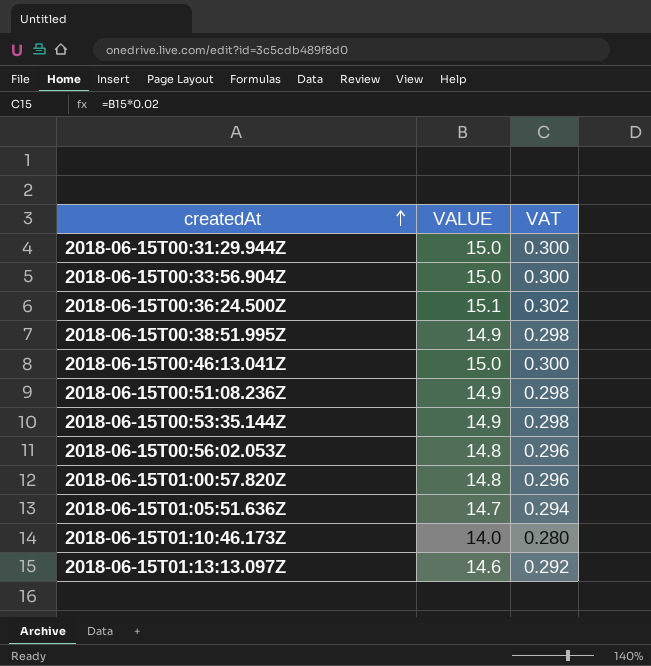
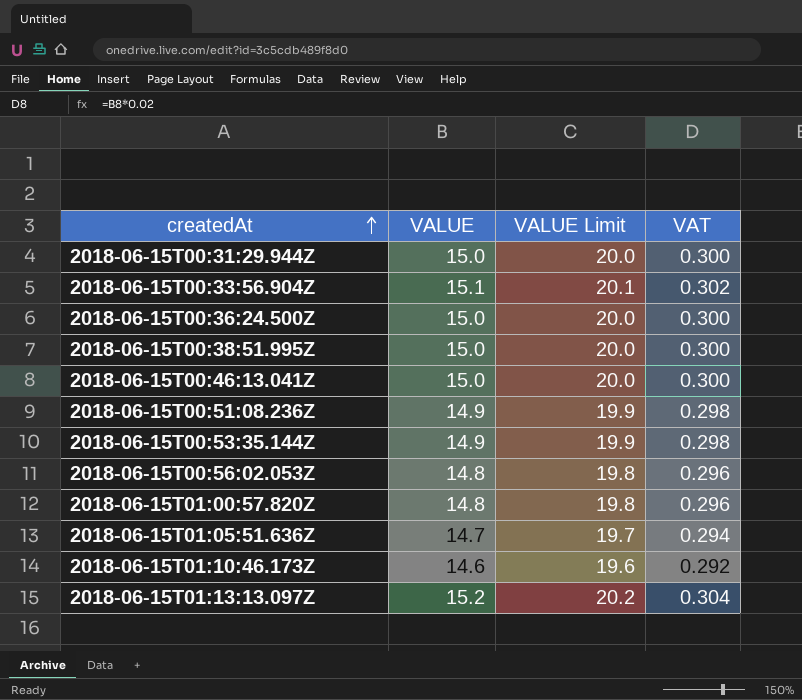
column VALUE Limit | formula: none -> [VALUE] + 5
2018-06-15T00:33:56.904Z | VALUE: 15.0 -> 15.1
2018-06-15T00:33:56.904Z | VAT: 0.300 -> 0.302
2018-06-15T00:36:24.500Z | VALUE: 15.1 -> 15.0
2018-06-15T00:36:24.500Z | VAT: 0.302 -> 0.300
2018-06-15T00:38:51.995Z | VALUE: 14.9 -> 15.0
2018-06-15T00:38:51.995Z | VAT: 0.298 -> 0.300
2018-06-15T01:10:46.173Z | VALUE: 14.0 -> 14.6
2018-06-15T01:10:46.173Z | VAT: 0.280 -> 0.292
2018-06-15T01:13:13.097Z | VALUE: 14.6 -> 15.2
2018-06-15T01:13:13.097Z | VAT: 0.292 -> 0.304

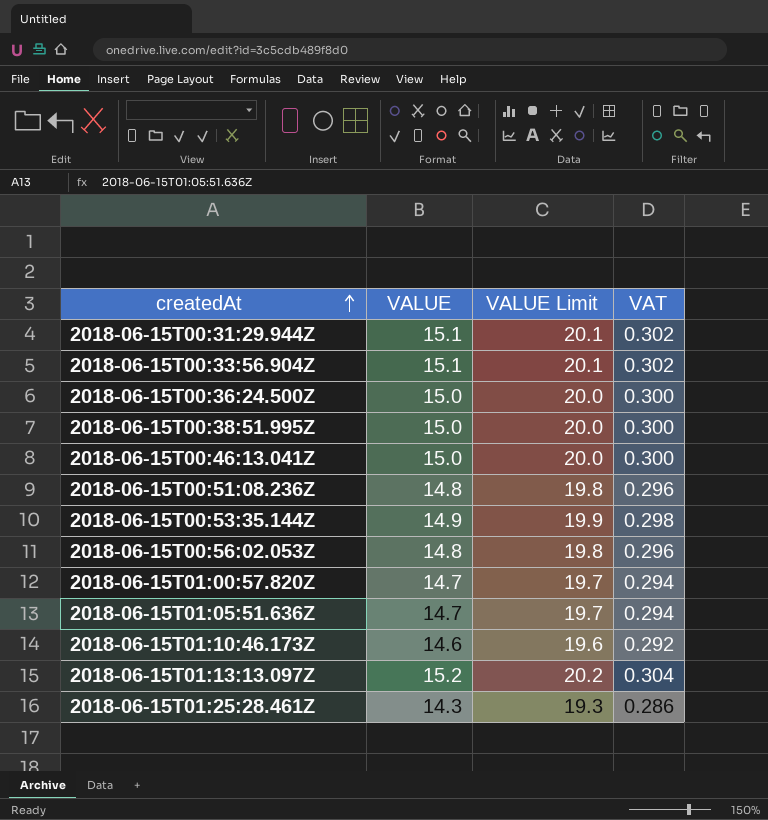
2018-06-15T00:31:29.944Z | VALUE: 15.0 -> 15.1
2018-06-15T00:31:29.944Z | VALUE Limit: 20.0 -> 20.1
2018-06-15T00:31:29.944Z | VAT: 0.300 -> 0.302
2018-06-15T00:51:08.236Z | VALUE: 14.9 -> 14.8
2018-06-15T00:51:08.236Z | VALUE Limit: 19.9 -> 19.8
2018-06-15T00:51:08.236Z | VAT: 0.298 -> 0.296
2018-06-15T01:00:57.820Z | VALUE: 14.8 -> 14.7
2018-06-15T01:00:57.820Z | VALUE Limit: 19.8 -> 19.7
2018-06-15T01:00:57.820Z | VAT: 0.296 -> 0.294
row 2018-06-15T01:25:28.461Z: none -> 14.3 | 19.3 | 0.286

